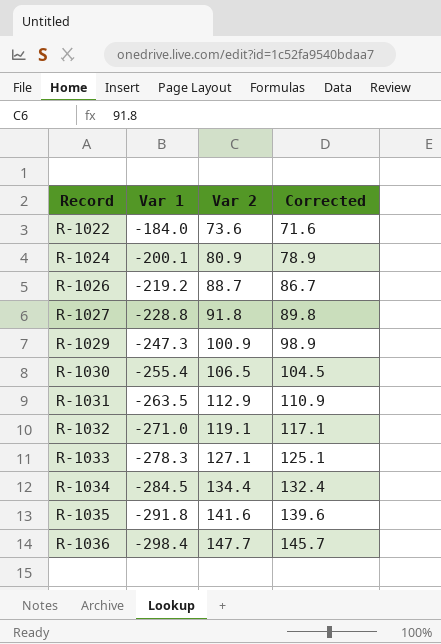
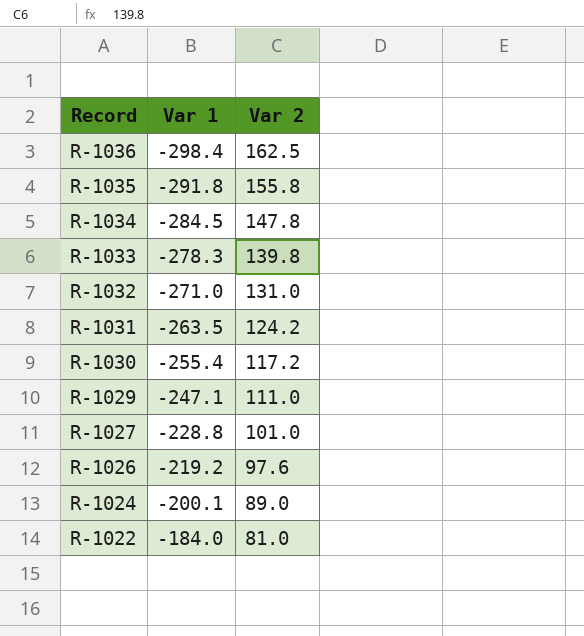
row order: Record ascending -> Record descending
column Corrected | formula: [Var 2] - 2 -> none
R-1036 | Var 2: 147.7 -> 162.5
R-1035 | Var 2: 141.6 -> 155.8
R-1034 | Var 2: 134.4 -> 147.8
R-1033 | Var 2: 127.1 -> 139.8
R-1032 | Var 2: 119.1 -> 131.0
R-1031 | Var 2: 112.9 -> 124.2
R-1030 | Var 2: 106.5 -> 117.2
R-1029 | Var 1: -247.3 -> -247.1
R-1029 | Var 2: 100.9 -> 111.0
R-1027 | Var 2: 91.8 -> 101.0
R-1026 | Var 2: 88.7 -> 97.6
R-1024 | Var 2: 80.9 -> 89.0
R-1022 | Var 2: 73.6 -> 81.0

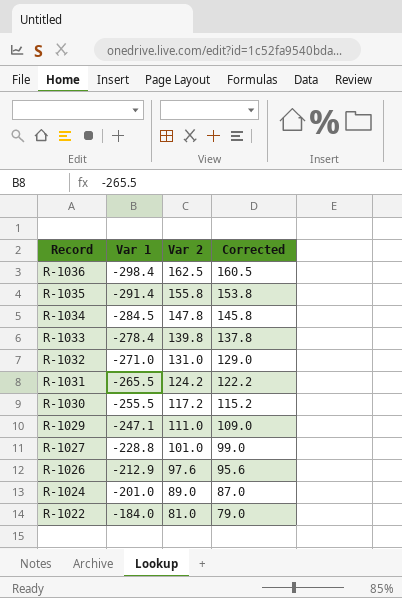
column Corrected | formula: none -> [Var 2] - 2
R-1035 | Var 1: -291.8 -> -291.4
R-1033 | Var 1: -278.3 -> -278.4
R-1031 | Var 1: -263.5 -> -265.5
R-1030 | Var 1: -255.4 -> -255.5
R-1026 | Var 1: -219.2 -> -212.9
R-1024 | Var 1: -200.1 -> -201.0

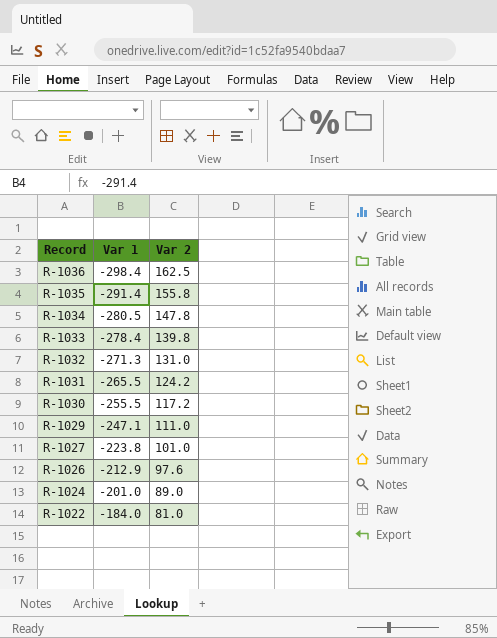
column Corrected | formula: [Var 2] - 2 -> none
R-1034 | Var 1: -284.5 -> -280.5
R-1032 | Var 1: -271.0 -> -271.3
R-1027 | Var 1: -228.8 -> -223.8

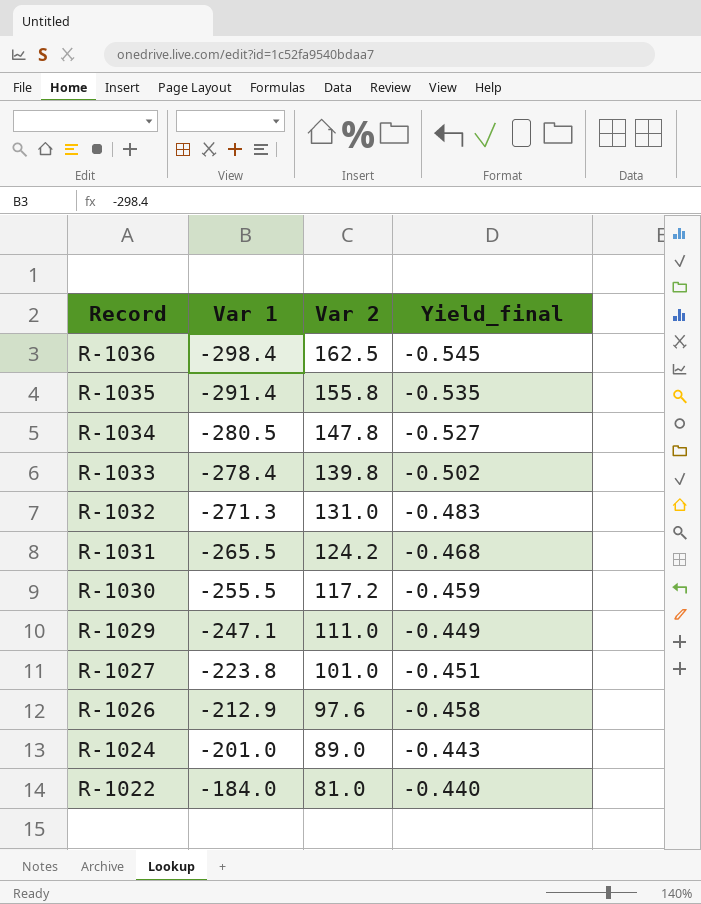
column Yield_final | formula: none -> [Var 2] / [Var 1]

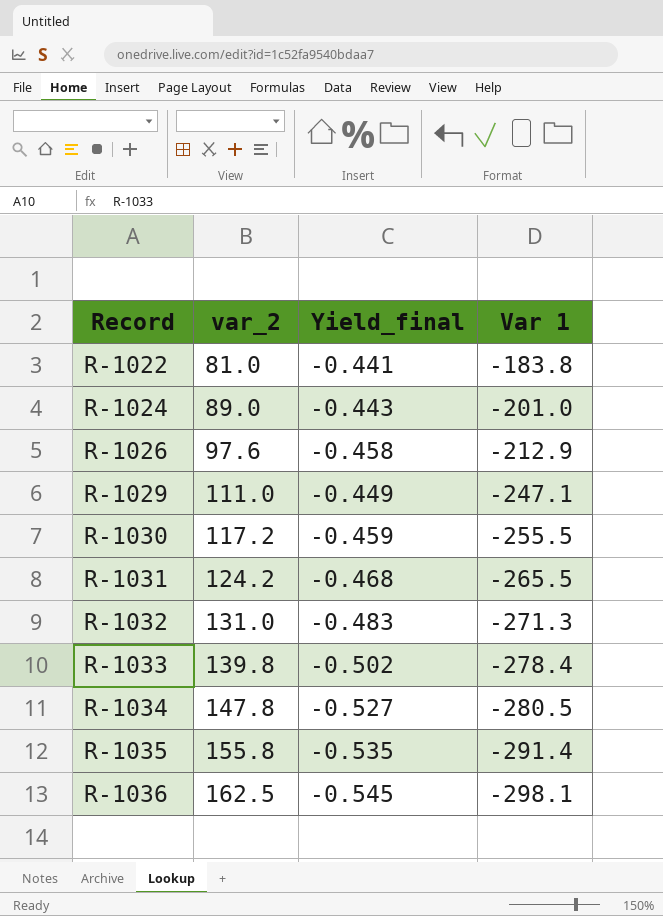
row order: Record descending -> Record ascending
column name: Var 2 -> var_2
column Var 1 | position: 2 -> 4
row R-1027: -223.8 | 101.0 | -0.451 -> none
R-1022 | Yield_final: -0.440 -> -0.441
R-1022 | Var 1: -184.0 -> -183.8
R-1036 | Var 1: -298.4 -> -298.1

